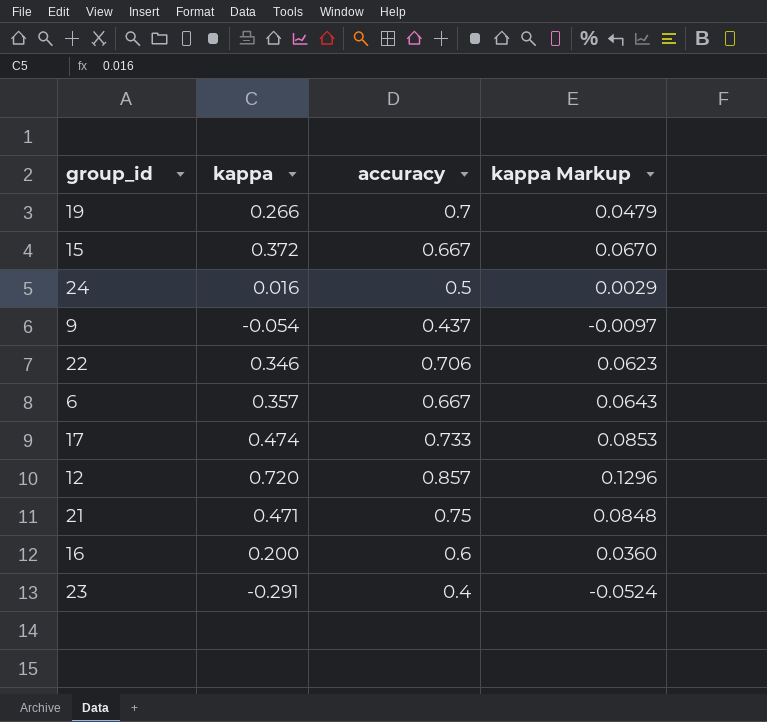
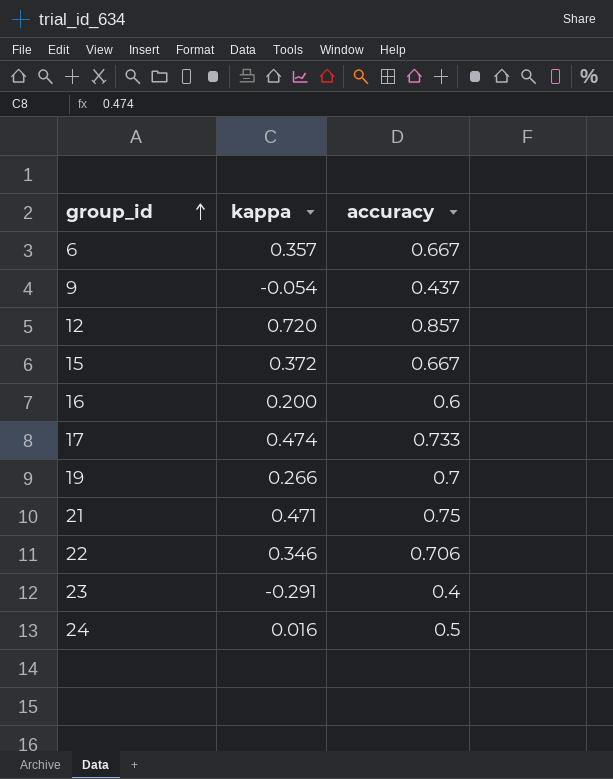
row order: none -> group_id ascending
column kappa Markup | formula: [kappa] * 0.18 -> none

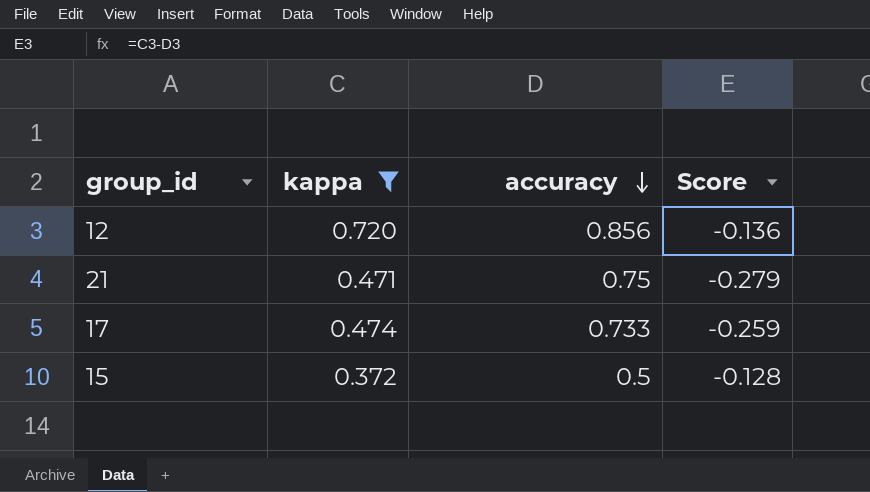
filter: none -> kappa >= 0.372
row order: group_id ascending -> accuracy descending
column Score | formula: none -> [kappa] - [accuracy]
12 | accuracy: 0.857 -> 0.856
15 | accuracy: 0.667 -> 0.5

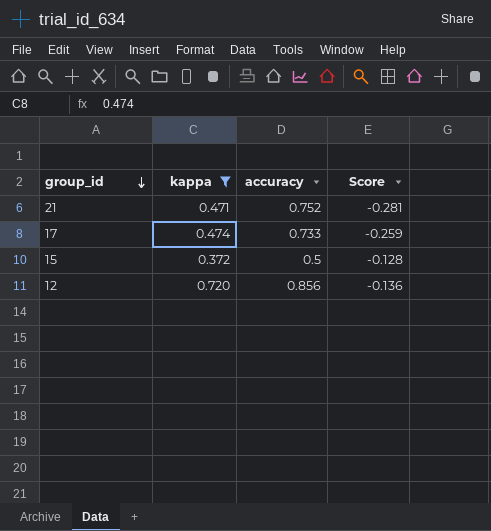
row order: accuracy descending -> group_id descending
21 | accuracy: 0.75 -> 0.752
21 | Score: -0.279 -> -0.281

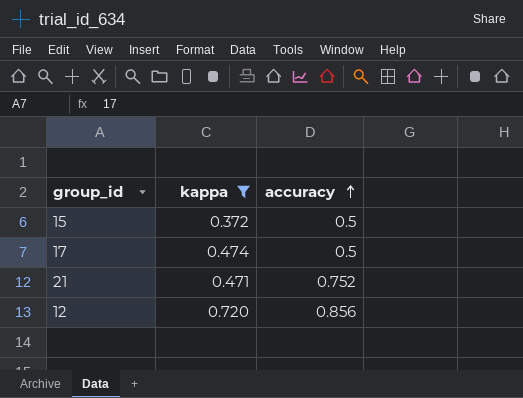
row order: group_id descending -> accuracy ascending
column Score | formula: [kappa] - [accuracy] -> none
17 | accuracy: 0.733 -> 0.5

